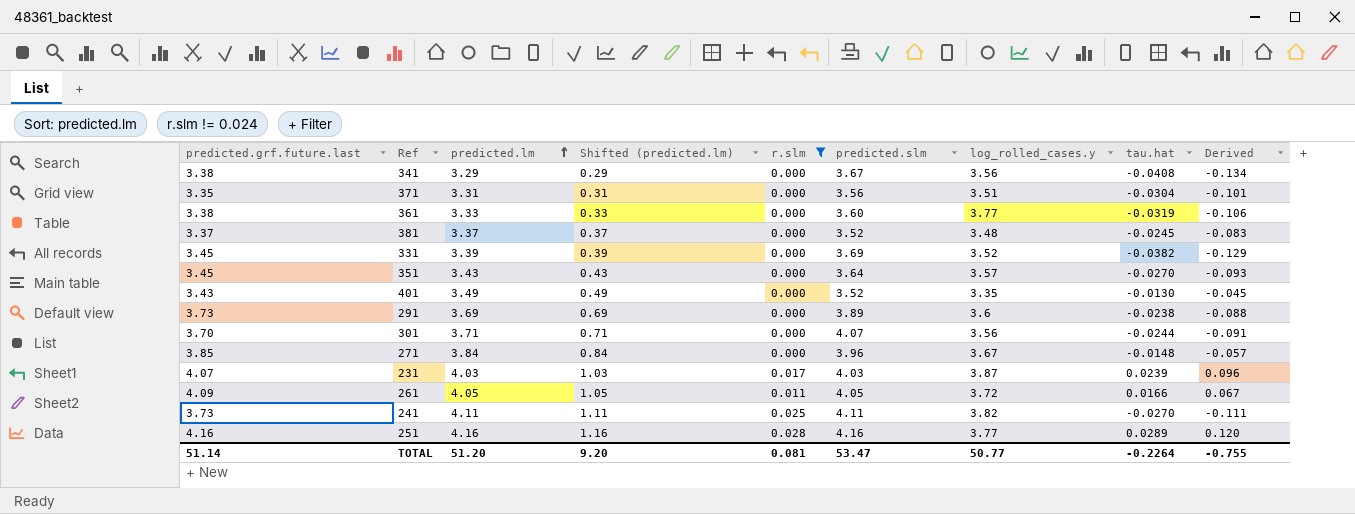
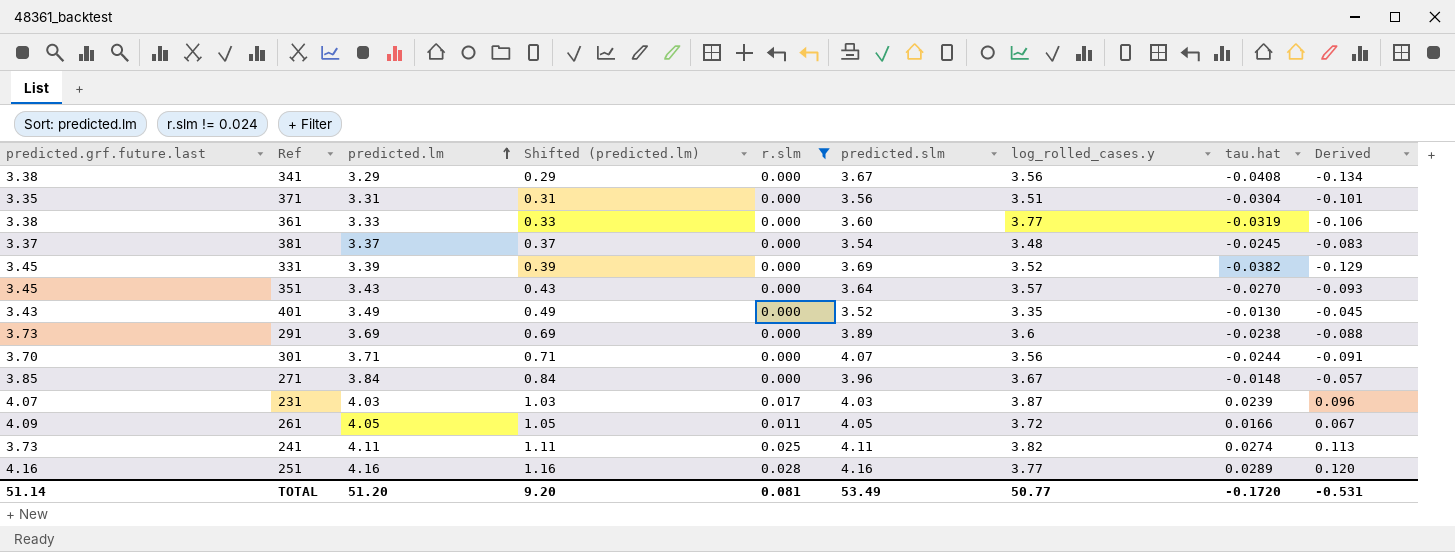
381 | predicted.slm: 3.52 -> 3.54
241 | tau.hat: -0.0270 -> 0.0274
241 | Derived: -0.111 -> 0.113
TOTAL | predicted.slm: 53.47 -> 53.49
TOTAL | tau.hat: -0.2264 -> -0.1720
TOTAL | Derived: -0.755 -> -0.531

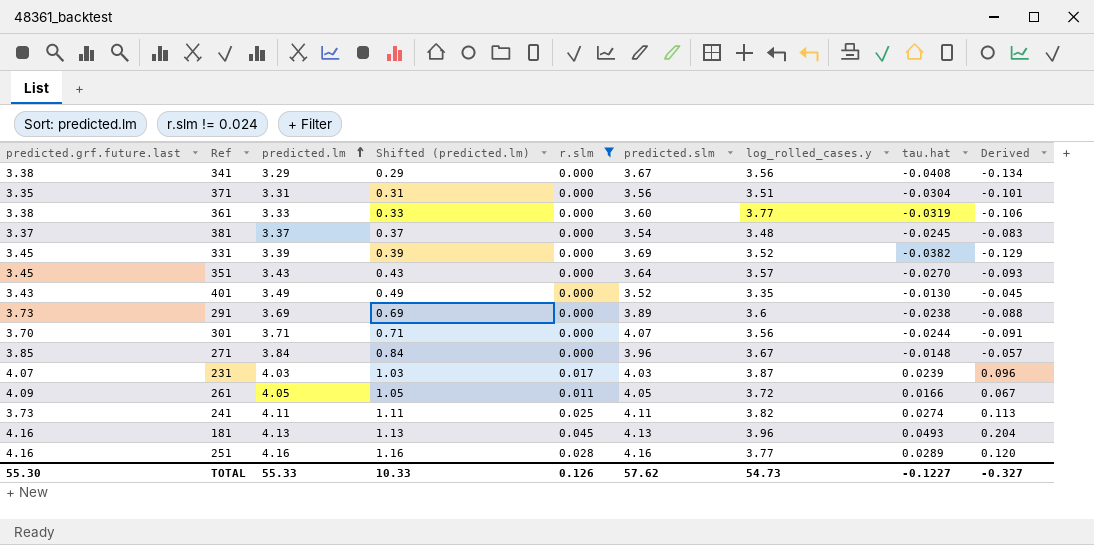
row 181: none -> 4.16 | 4.13 | 1.13 | 0.045 | 4.13 | 3.96 | 0.0493 | 0.204
TOTAL | predicted.grf.future.last: 51.14 -> 55.30
TOTAL | predicted.lm: 51.20 -> 55.33
TOTAL | Shifted (predicted.lm): 9.20 -> 10.33
TOTAL | r.slm: 0.081 -> 0.126
TOTAL | predicted.slm: 53.49 -> 57.62
TOTAL | log_rolled_cases.y: 50.77 -> 54.73
TOTAL | tau.hat: -0.1720 -> -0.1227
TOTAL | Derived: -0.531 -> -0.327

